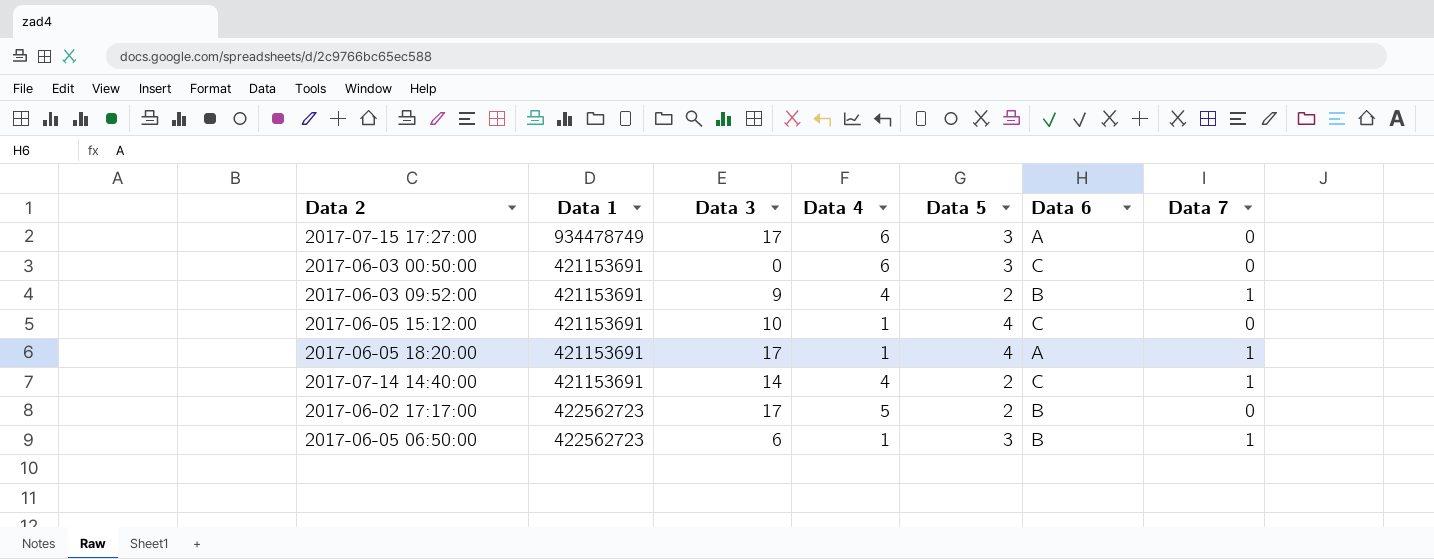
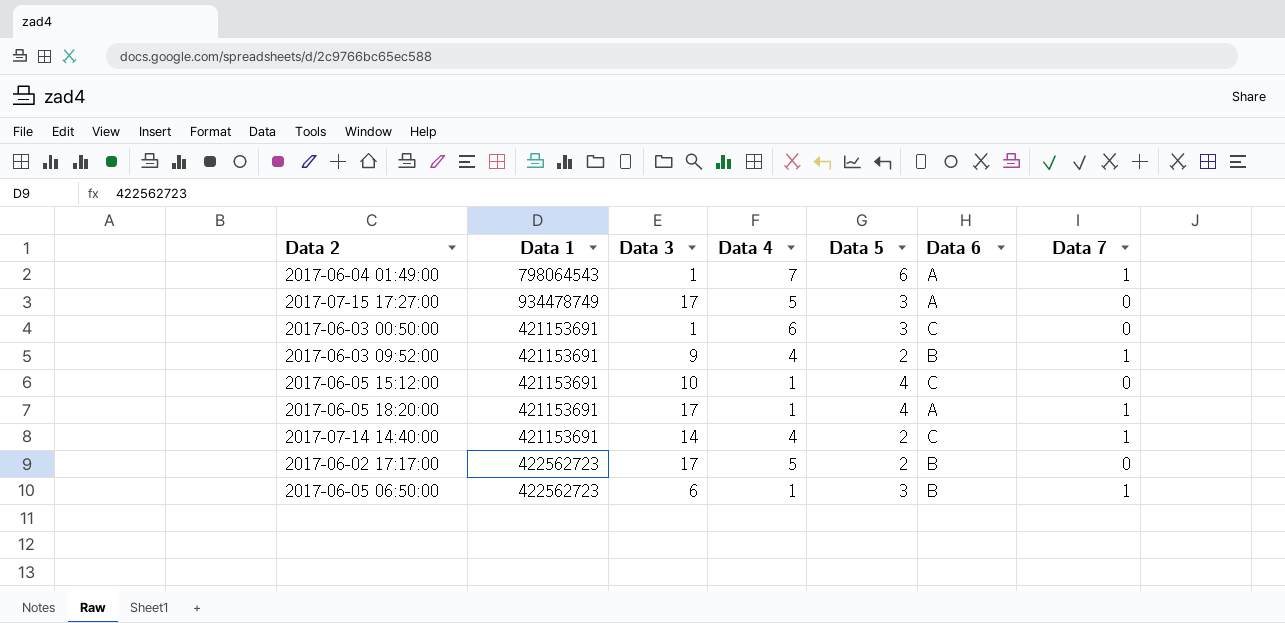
row 2017-06-04 01:49:00: none -> 798064543 | 1 | 7 | 6 | A | 1
2017-07-15 17:27:00 | Data 4: 6 -> 5
2017-06-03 00:50:00 | Data 3: 0 -> 1

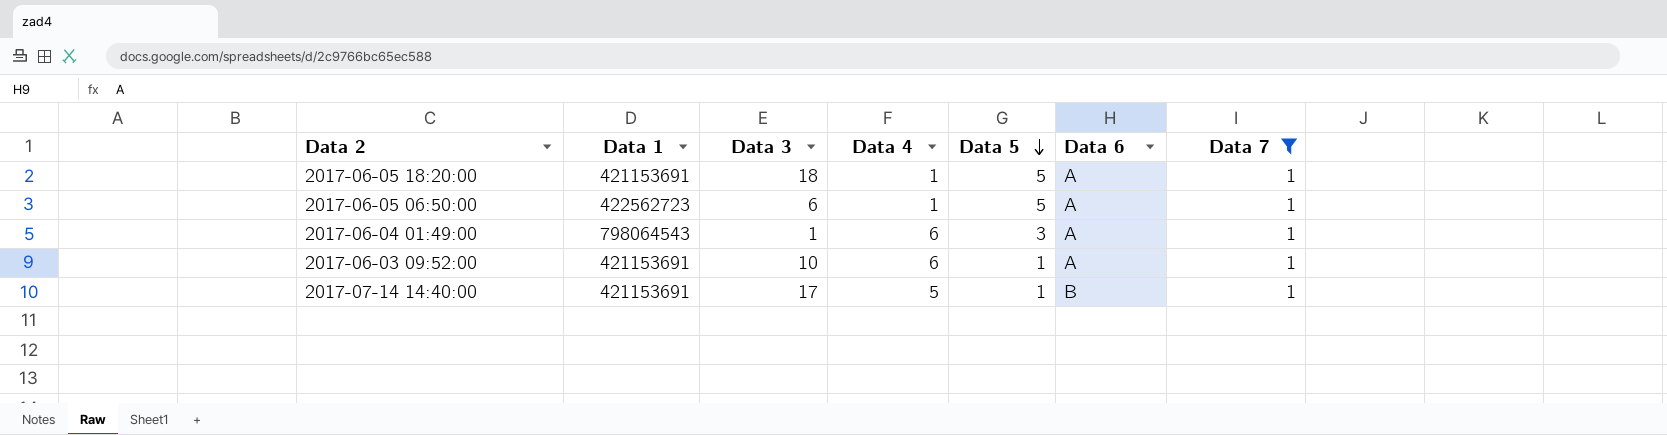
filter: none -> Data 7 = 1
row order: none -> Data 5 descending
2017-06-05 18:20:00 | Data 3: 17 -> 18
2017-06-05 18:20:00 | Data 5: 4 -> 5
2017-06-05 06:50:00 | Data 5: 3 -> 5
2017-06-05 06:50:00 | Data 6: B -> A
2017-06-04 01:49:00 | Data 4: 7 -> 6
2017-06-04 01:49:00 | Data 5: 6 -> 3
2017-06-03 09:52:00 | Data 3: 9 -> 10
2017-06-03 09:52:00 | Data 4: 4 -> 6
2017-06-03 09:52:00 | Data 5: 2 -> 1
2017-06-03 09:52:00 | Data 6: B -> A
2017-07-14 14:40:00 | Data 3: 14 -> 17
2017-07-14 14:40:00 | Data 4: 4 -> 5
2017-07-14 14:40:00 | Data 5: 2 -> 1
2017-07-14 14:40:00 | Data 6: C -> B

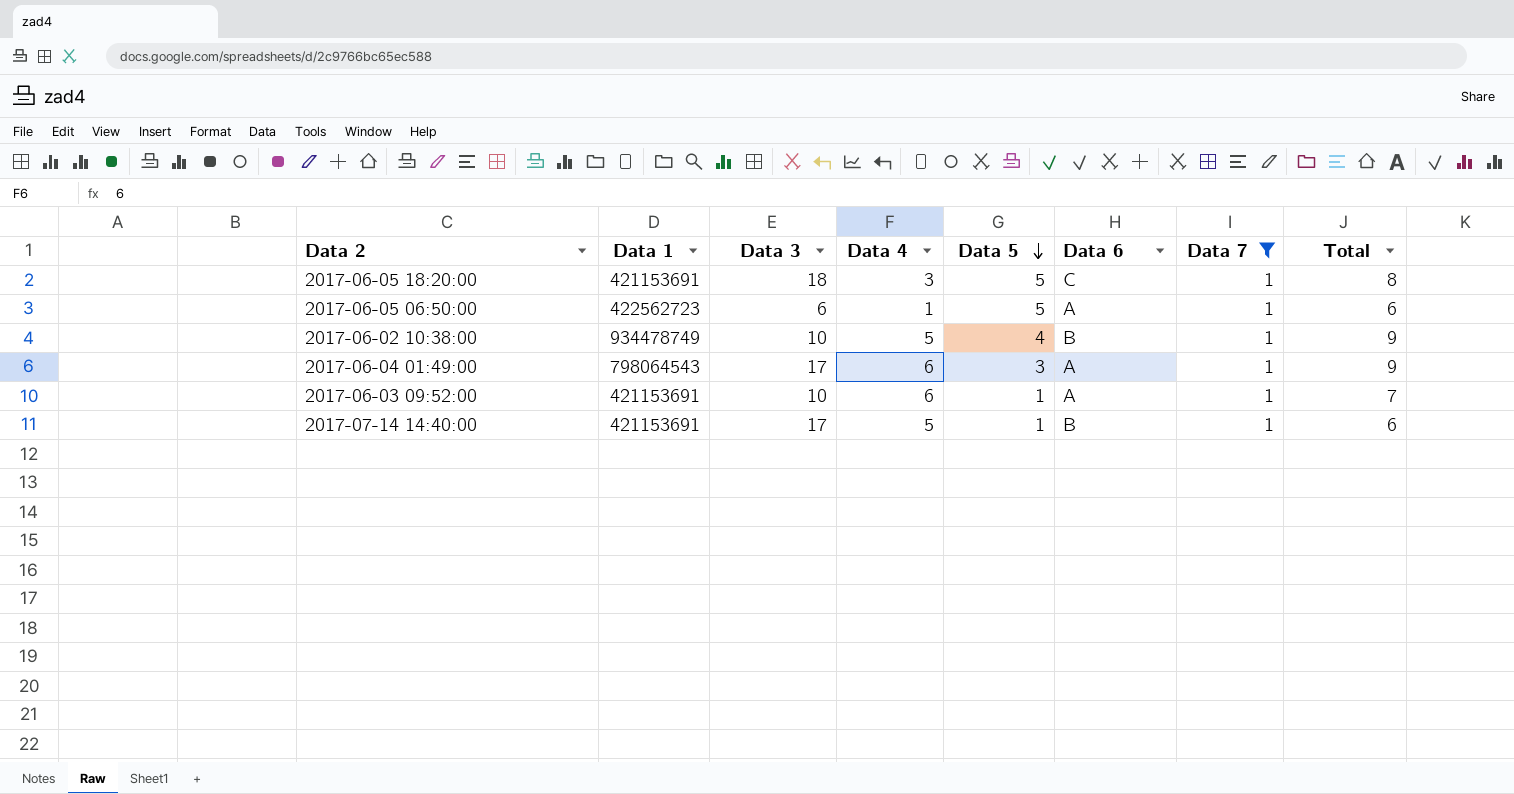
column Total | formula: none -> [Data 4] + [Data 5]
2017-06-05 18:20:00 | Data 4: 1 -> 3
2017-06-05 18:20:00 | Data 6: A -> C
row 2017-06-02 10:38:00: none -> 934478749 | 10 | 5 | 4 | B | 1 | 9
2017-06-04 01:49:00 | Data 3: 1 -> 17

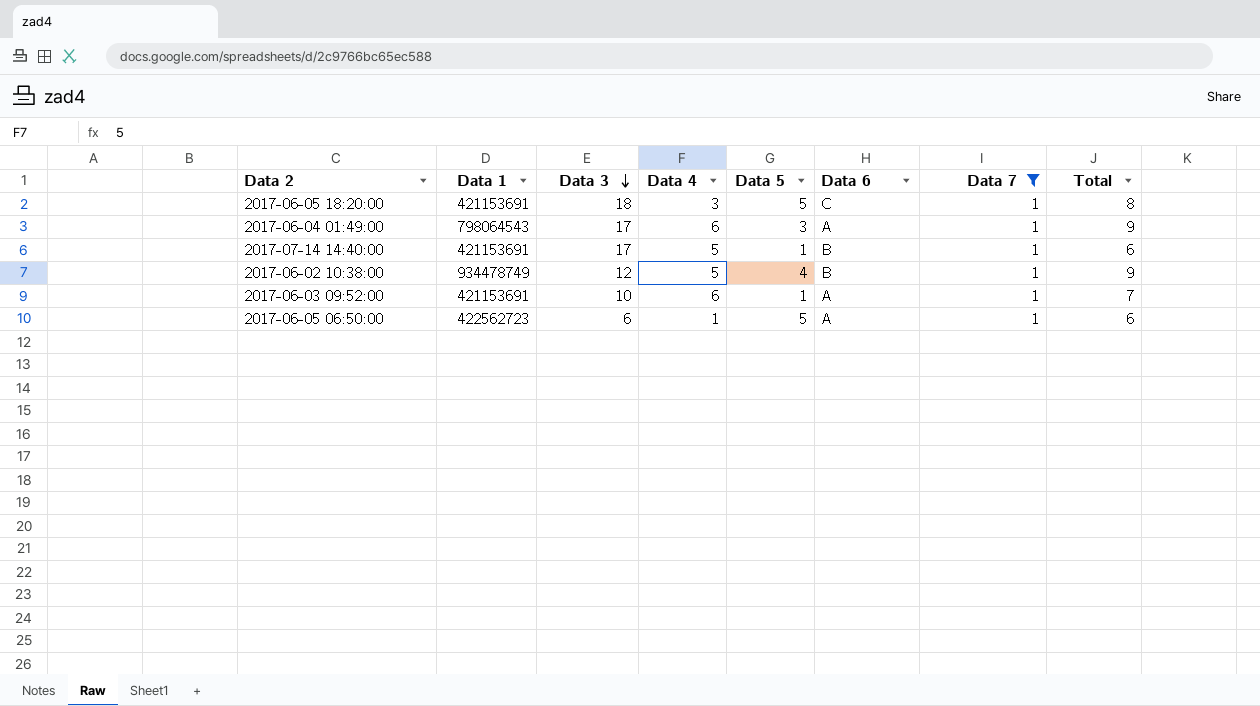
row order: Data 5 descending -> Data 3 descending
2017-06-02 10:38:00 | Data 3: 10 -> 12

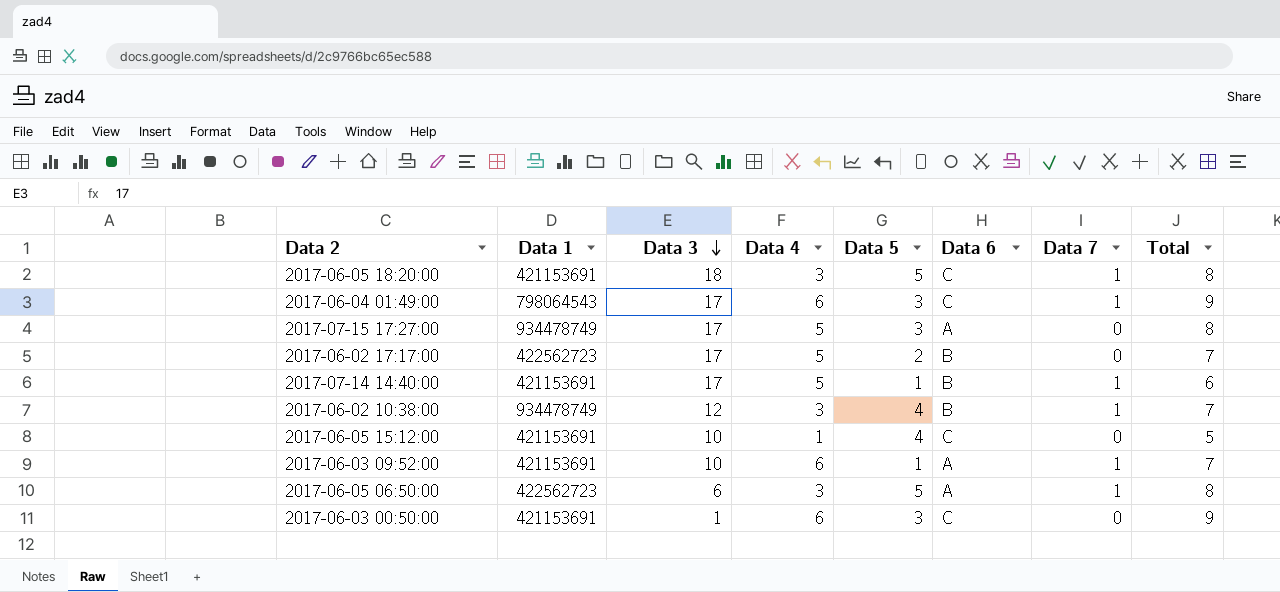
filter: Data 7 = 1 -> none
2017-06-04 01:49:00 | Data 6: A -> C
2017-06-02 10:38:00 | Data 4: 5 -> 3
2017-06-02 10:38:00 | Total: 9 -> 7
2017-06-05 06:50:00 | Data 4: 1 -> 3
2017-06-05 06:50:00 | Total: 6 -> 8

